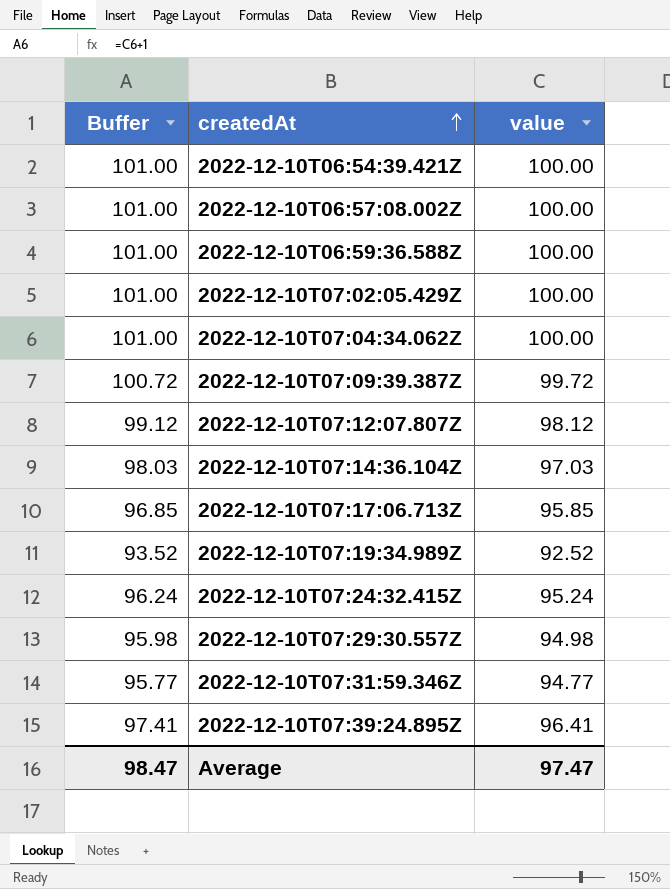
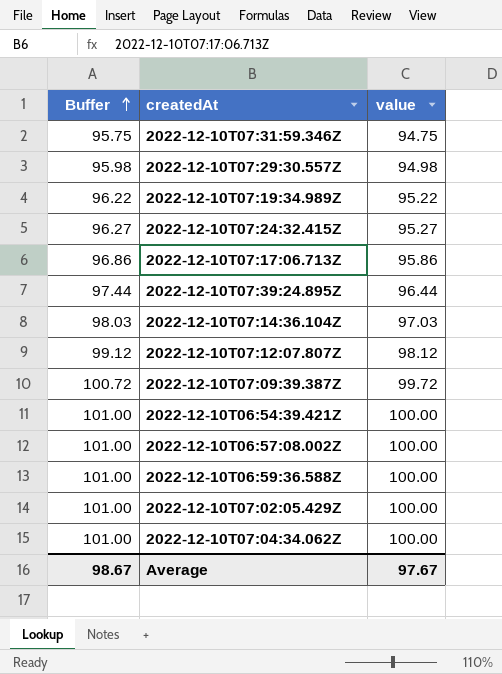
row order: createdAt ascending -> Buffer ascending
2022-12-10T07:31:59.346Z | Buffer: 95.77 -> 95.75
2022-12-10T07:31:59.346Z | value: 94.77 -> 94.75
2022-12-10T07:19:34.989Z | Buffer: 93.52 -> 96.22
2022-12-10T07:19:34.989Z | value: 92.52 -> 95.22
2022-12-10T07:24:32.415Z | Buffer: 96.24 -> 96.27
2022-12-10T07:24:32.415Z | value: 95.24 -> 95.27
2022-12-10T07:17:06.713Z | Buffer: 96.85 -> 96.86
2022-12-10T07:17:06.713Z | value: 95.85 -> 95.86
2022-12-10T07:39:24.895Z | Buffer: 97.41 -> 97.44
2022-12-10T07:39:24.895Z | value: 96.41 -> 96.44
Average | Buffer: 98.47 -> 98.67
Average | value: 97.47 -> 97.67

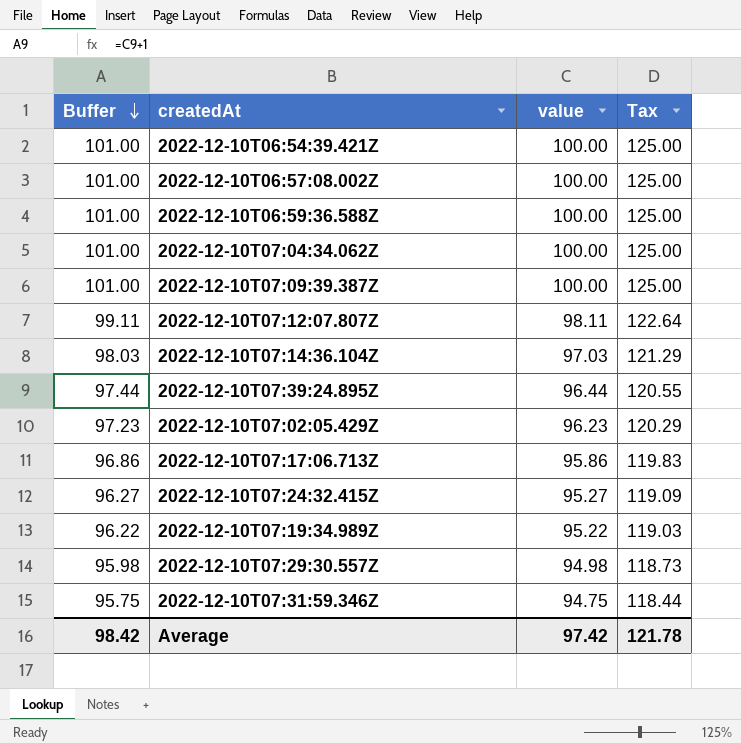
row order: Buffer ascending -> Buffer descending
column Tax | formula: none -> [value] * 1.25
2022-12-10T07:09:39.387Z | Buffer: 100.72 -> 101.00
2022-12-10T07:09:39.387Z | value: 99.72 -> 100.00
2022-12-10T07:12:07.807Z | Buffer: 99.12 -> 99.11
2022-12-10T07:12:07.807Z | value: 98.12 -> 98.11
2022-12-10T07:02:05.429Z | Buffer: 101.00 -> 97.23
2022-12-10T07:02:05.429Z | value: 100.00 -> 96.23
Average | Buffer: 98.67 -> 98.42
Average | value: 97.67 -> 97.42

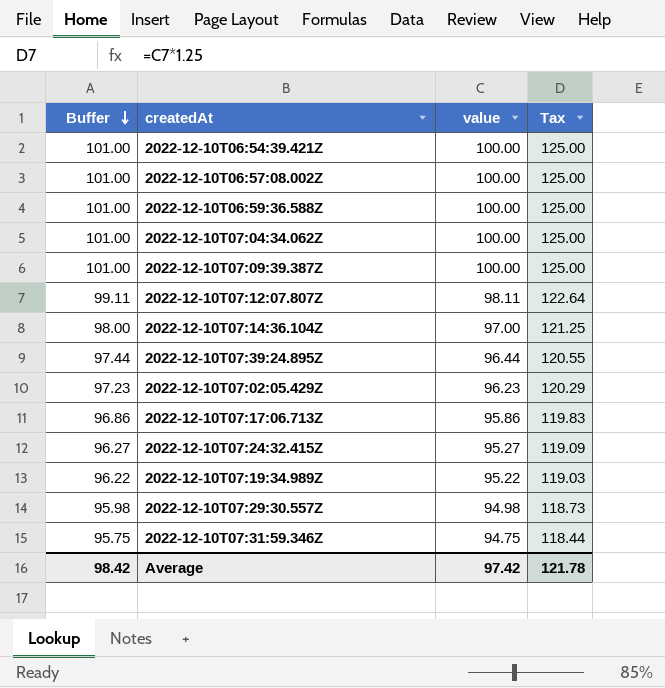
2022-12-10T07:14:36.104Z | Buffer: 98.03 -> 98.00
2022-12-10T07:14:36.104Z | value: 97.03 -> 97.00
2022-12-10T07:14:36.104Z | Tax: 121.29 -> 121.25

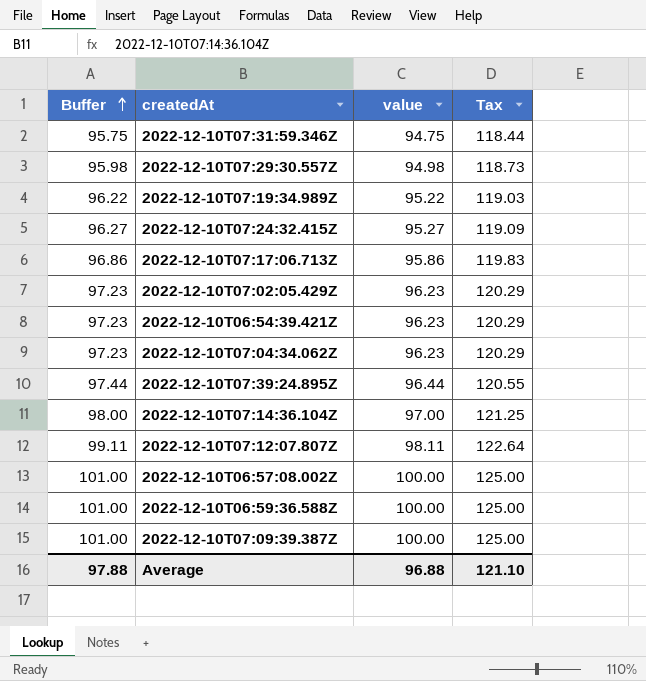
row order: Buffer descending -> Buffer ascending
2022-12-10T06:54:39.421Z | Buffer: 101.00 -> 97.23
2022-12-10T06:54:39.421Z | value: 100.00 -> 96.23
2022-12-10T06:54:39.421Z | Tax: 125.00 -> 120.29
2022-12-10T07:04:34.062Z | Buffer: 101.00 -> 97.23
2022-12-10T07:04:34.062Z | value: 100.00 -> 96.23
2022-12-10T07:04:34.062Z | Tax: 125.00 -> 120.29
Average | Buffer: 98.42 -> 97.88
Average | value: 97.42 -> 96.88
Average | Tax: 121.78 -> 121.10

